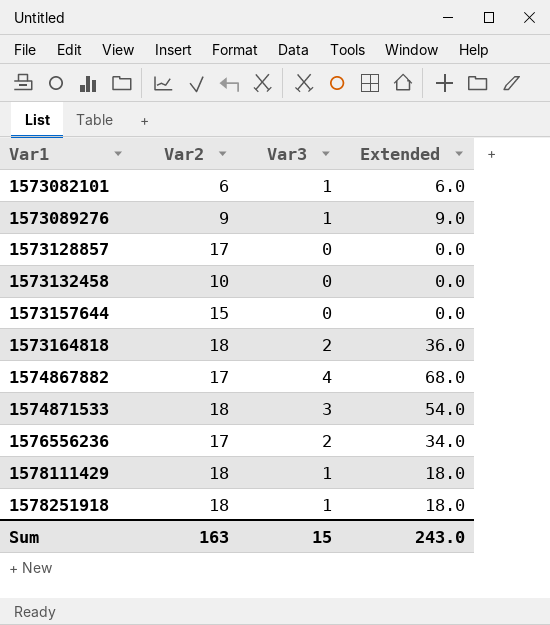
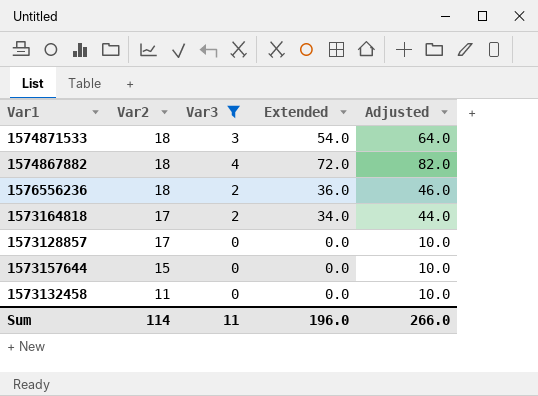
filter: none -> Var3 != 1
row order: Var1 ascending -> Var2 descending
column Adjusted | formula: none -> [Extended] + 10
1574867882 | Var2: 17 -> 18
1574867882 | Extended: 68.0 -> 72.0
1576556236 | Var2: 17 -> 18
1576556236 | Extended: 34.0 -> 36.0
1573164818 | Var2: 18 -> 17
1573164818 | Extended: 36.0 -> 34.0
1573132458 | Var2: 10 -> 11
Sum | Var2: 163 -> 114
Sum | Var3: 15 -> 11
Sum | Extended: 243.0 -> 196.0

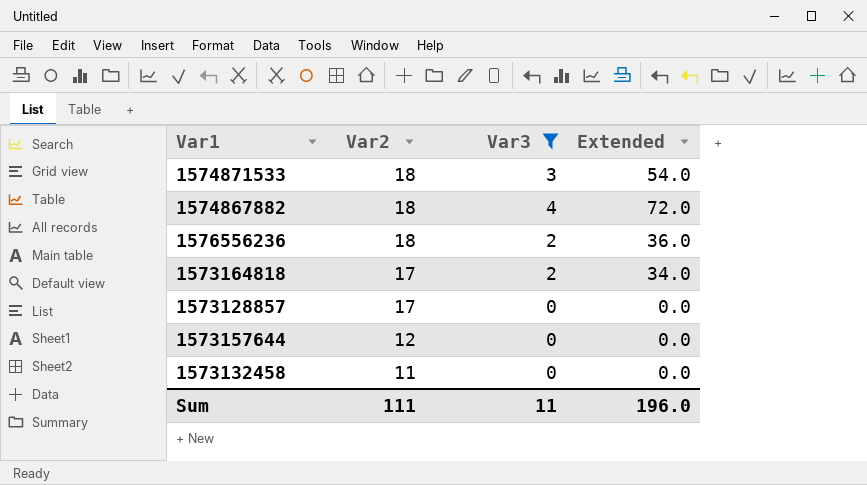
column Adjusted | formula: [Extended] + 10 -> none
1573157644 | Var2: 15 -> 12
Sum | Var2: 114 -> 111

